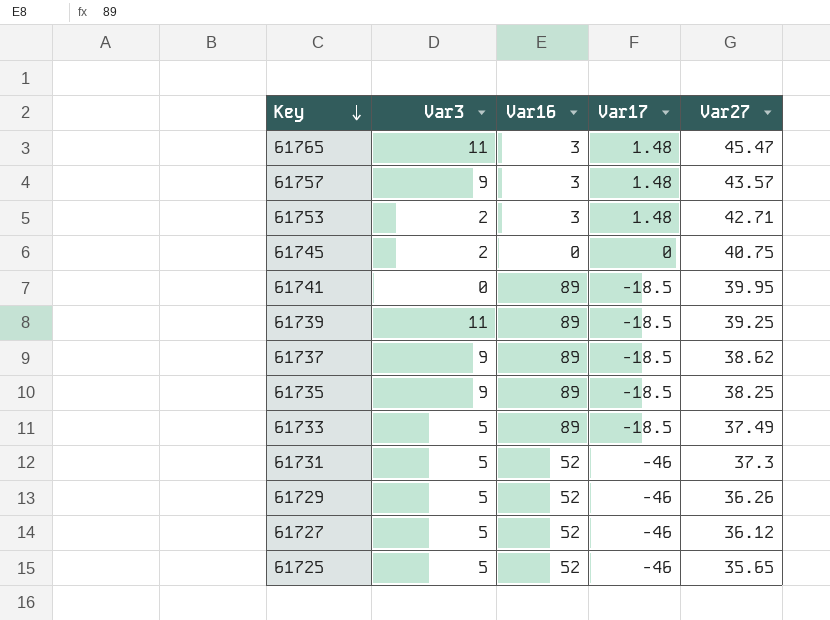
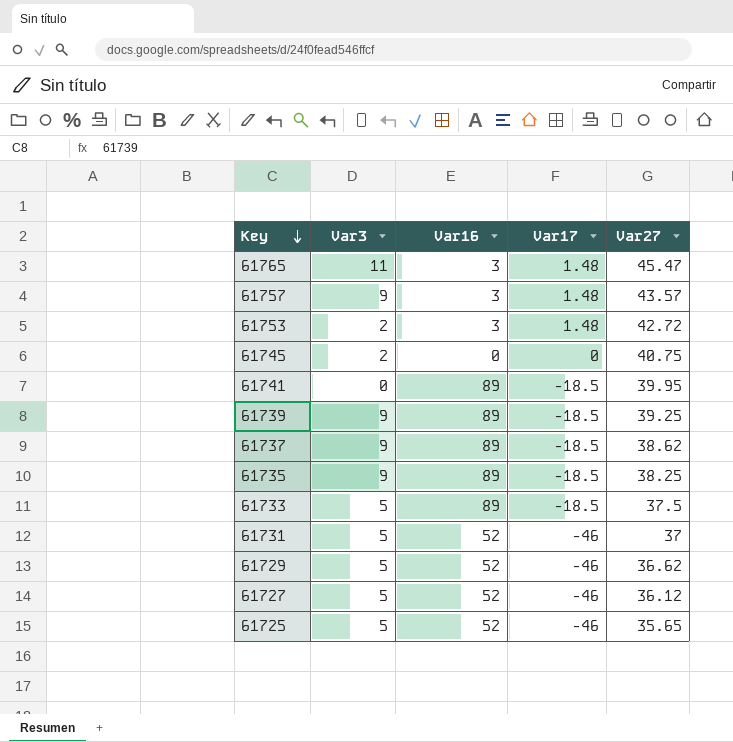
61753 | Var27: 42.71 -> 42.72
61739 | Var3: 11 -> 9
61733 | Var27: 37.49 -> 37.5
61731 | Var27: 37.3 -> 37
61729 | Var27: 36.26 -> 36.62

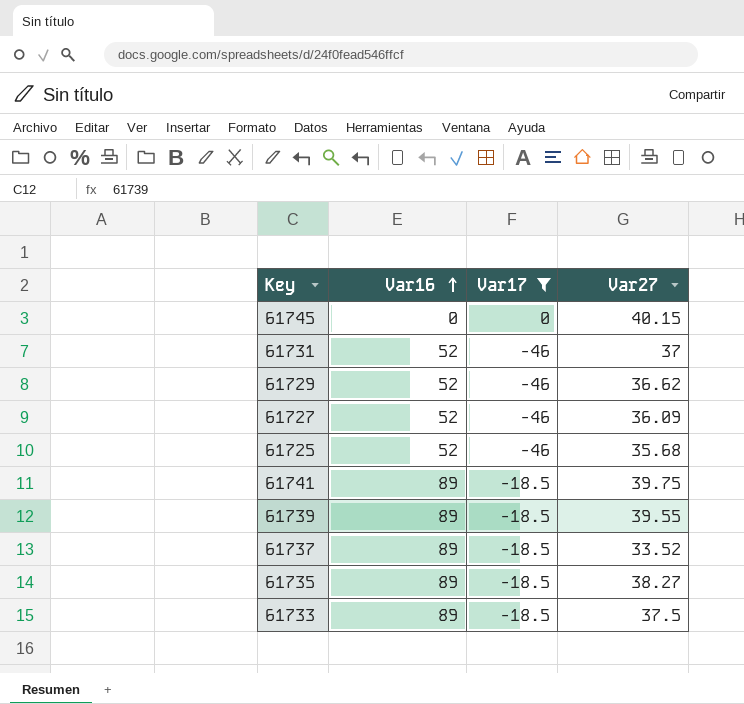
filter: none -> Var17 != 1.48
row order: Key descending -> Var16 ascending
column Var3 | position: 2 -> none
61745 | Var27: 40.75 -> 40.15
61727 | Var27: 36.12 -> 36.09
61725 | Var27: 35.65 -> 35.68
61741 | Var27: 39.95 -> 39.75
61739 | Var27: 39.25 -> 39.55
61737 | Var27: 38.62 -> 33.52
61735 | Var27: 38.25 -> 38.27

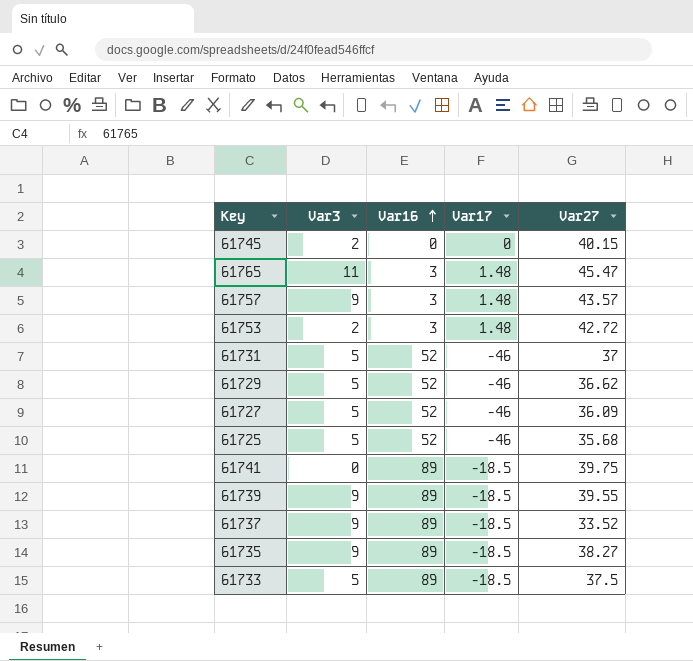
filter: Var17 != 1.48 -> none
column Var3 | position: none -> 2

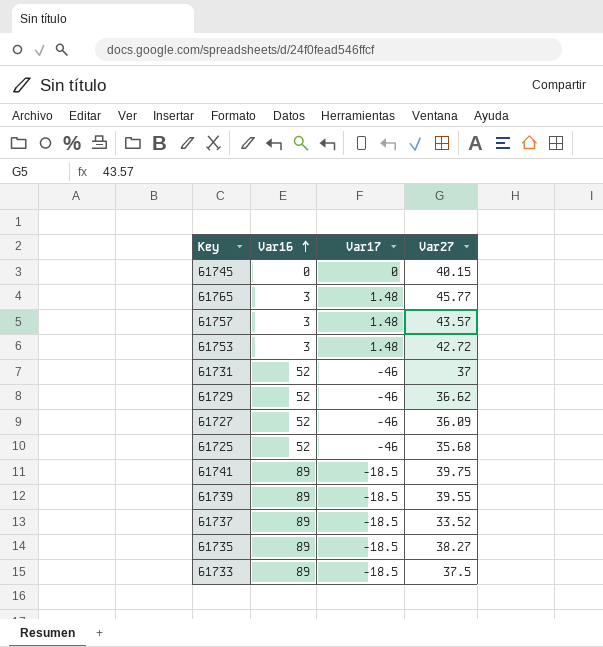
column Var3 | position: 2 -> none
61765 | Var27: 45.47 -> 45.77

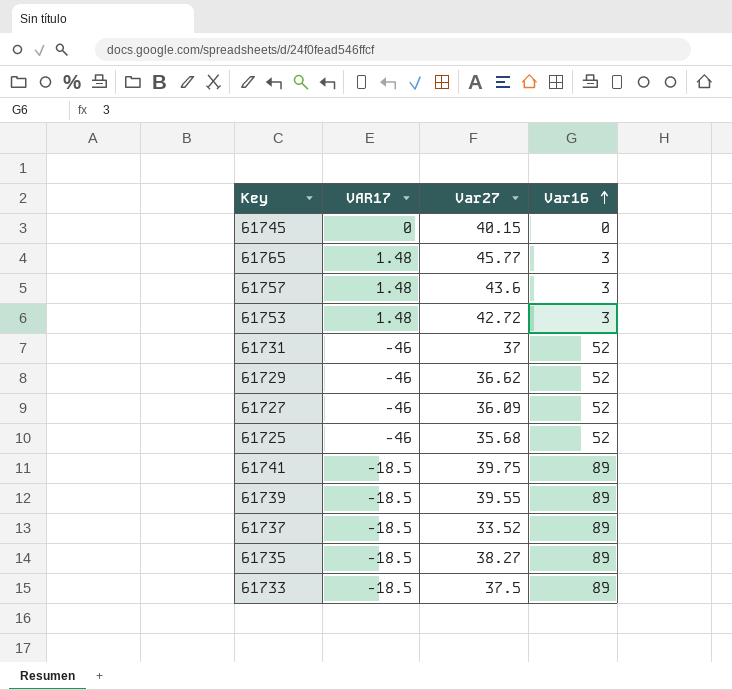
column name: Var17 -> VAR17
column Var16 | position: 2 -> 4
61757 | Var27: 43.57 -> 43.6

